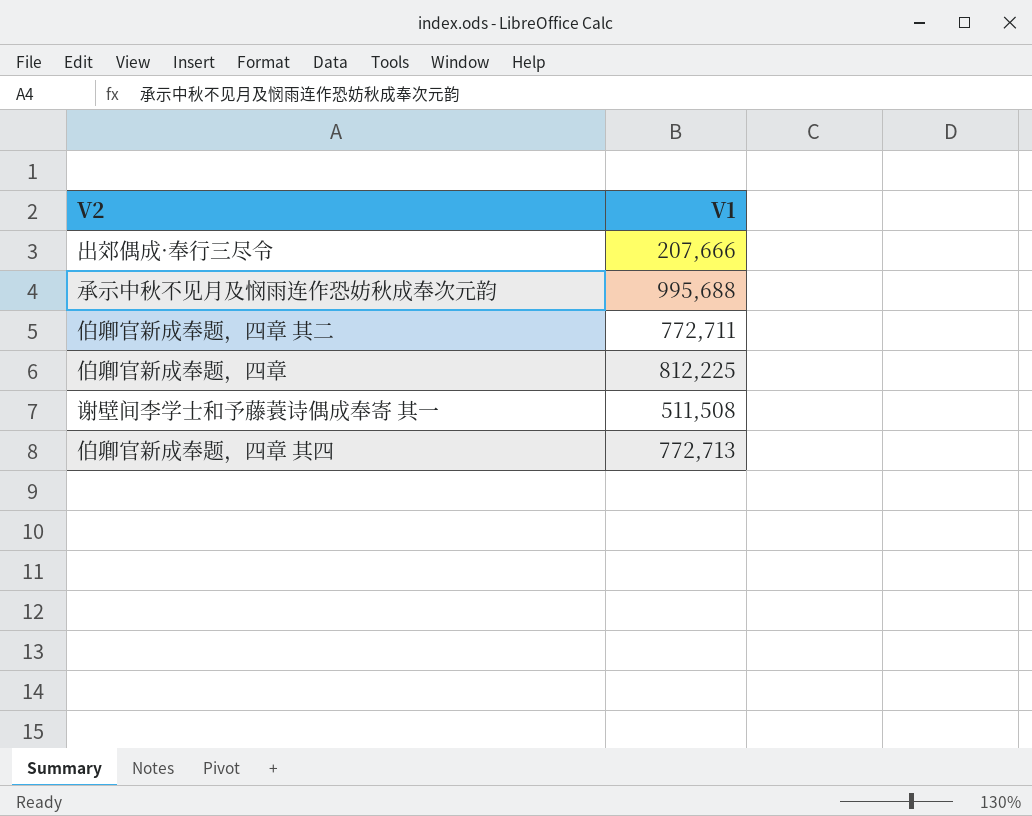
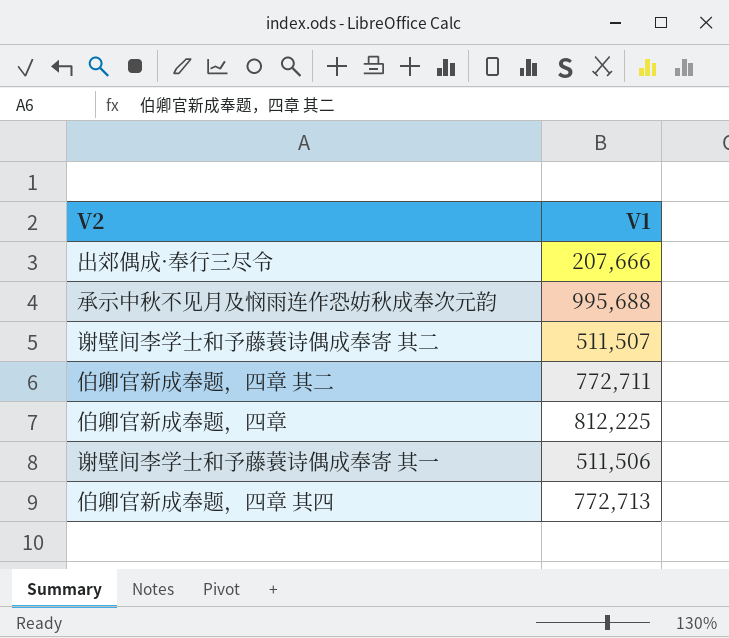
row 谢壁间李学士和予藤蓑诗偶成奉寄 其二: none -> 511,507
谢壁间李学士和予藤蓑诗偶成奉寄 其一 | V1: 511,508 -> 511,506

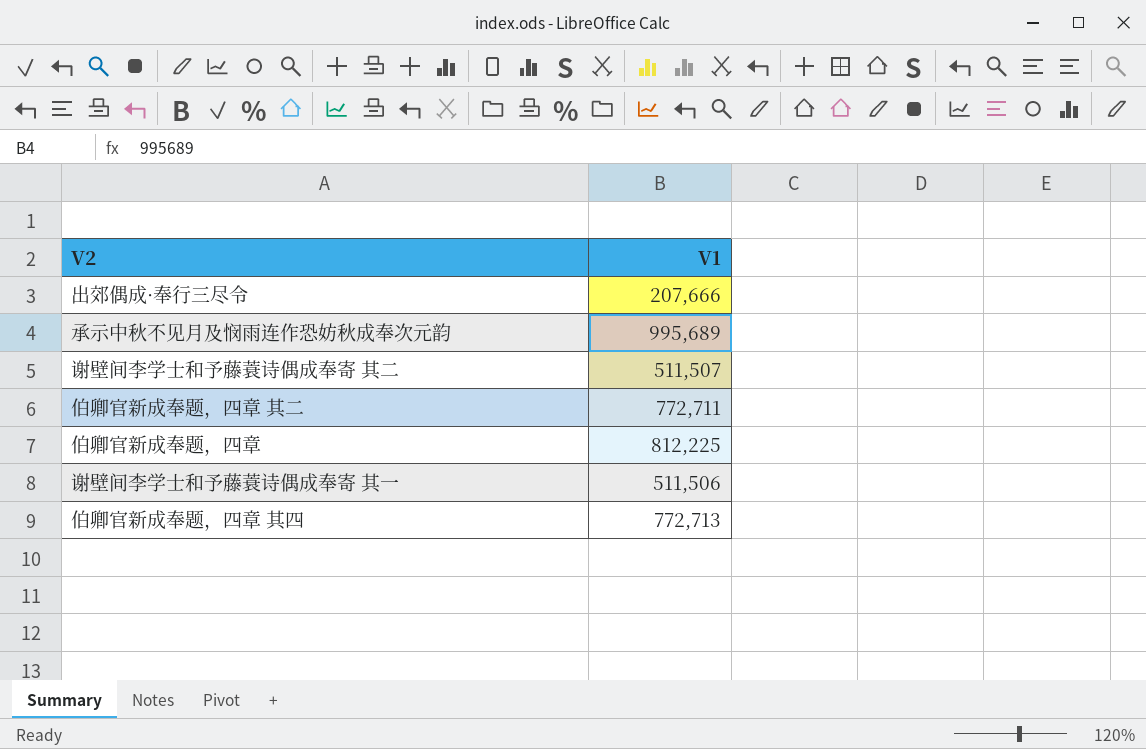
承示中秋不见月及悯雨连作恐妨秋成奉次元韵 | V1: 995,688 -> 995,689

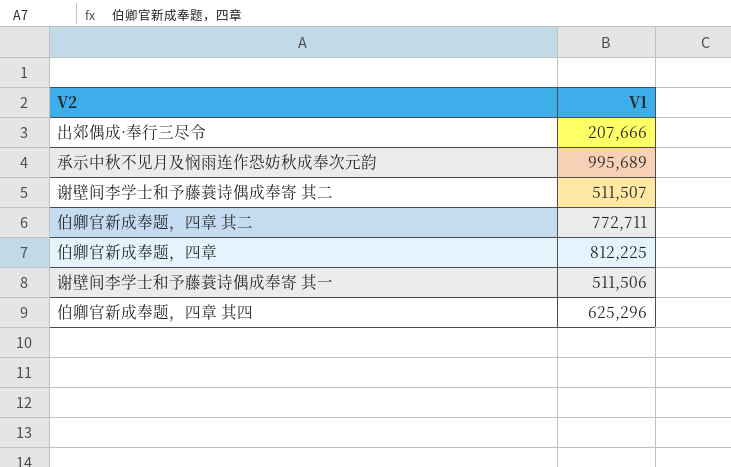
伯卿官新成奉题，四章 其四 | V1: 772,713 -> 625,296

